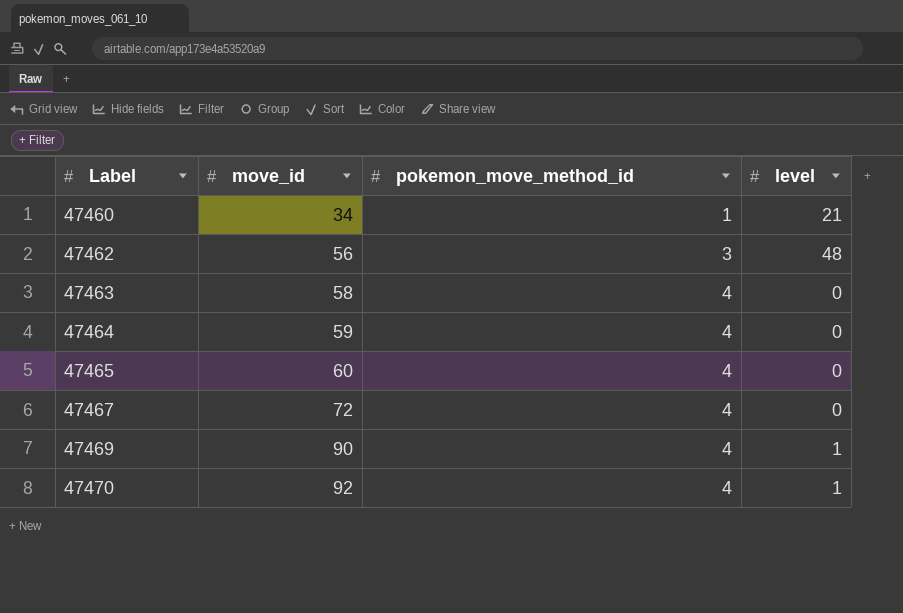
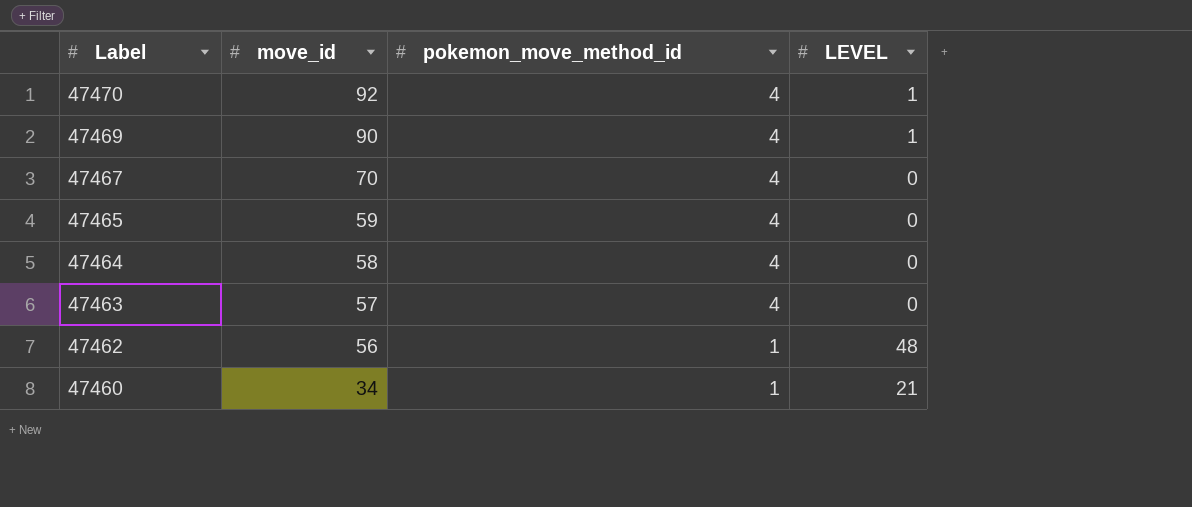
row order: Label ascending -> Label descending
column name: level -> LEVEL
47467 | move_id: 72 -> 70
47465 | move_id: 60 -> 59
47464 | move_id: 59 -> 58
47463 | move_id: 58 -> 57
47462 | pokemon_move_method_id: 3 -> 1

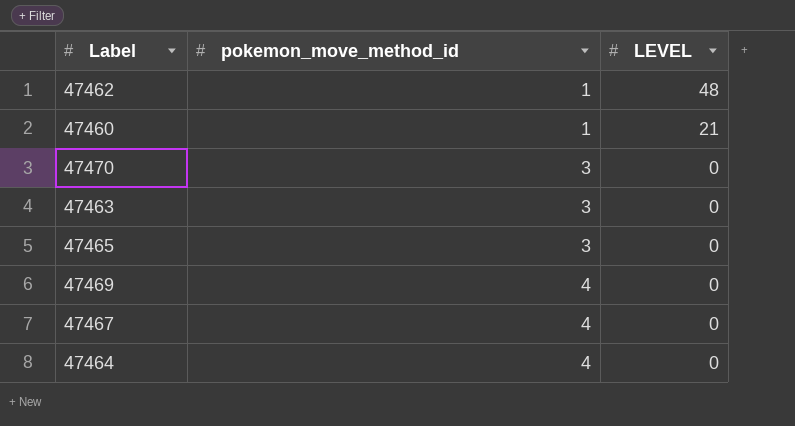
row order: Label descending -> pokemon_move_method_id ascending
column move_id | position: 2 -> none
47470 | pokemon_move_method_id: 4 -> 3
47470 | LEVEL: 1 -> 0
47463 | pokemon_move_method_id: 4 -> 3
47465 | pokemon_move_method_id: 4 -> 3
47469 | LEVEL: 1 -> 0

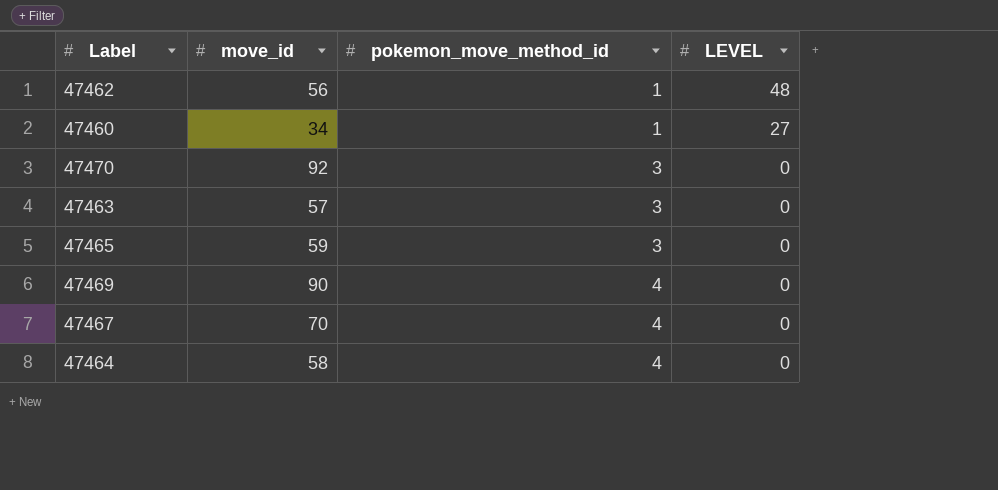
column move_id | position: none -> 2
47460 | LEVEL: 21 -> 27

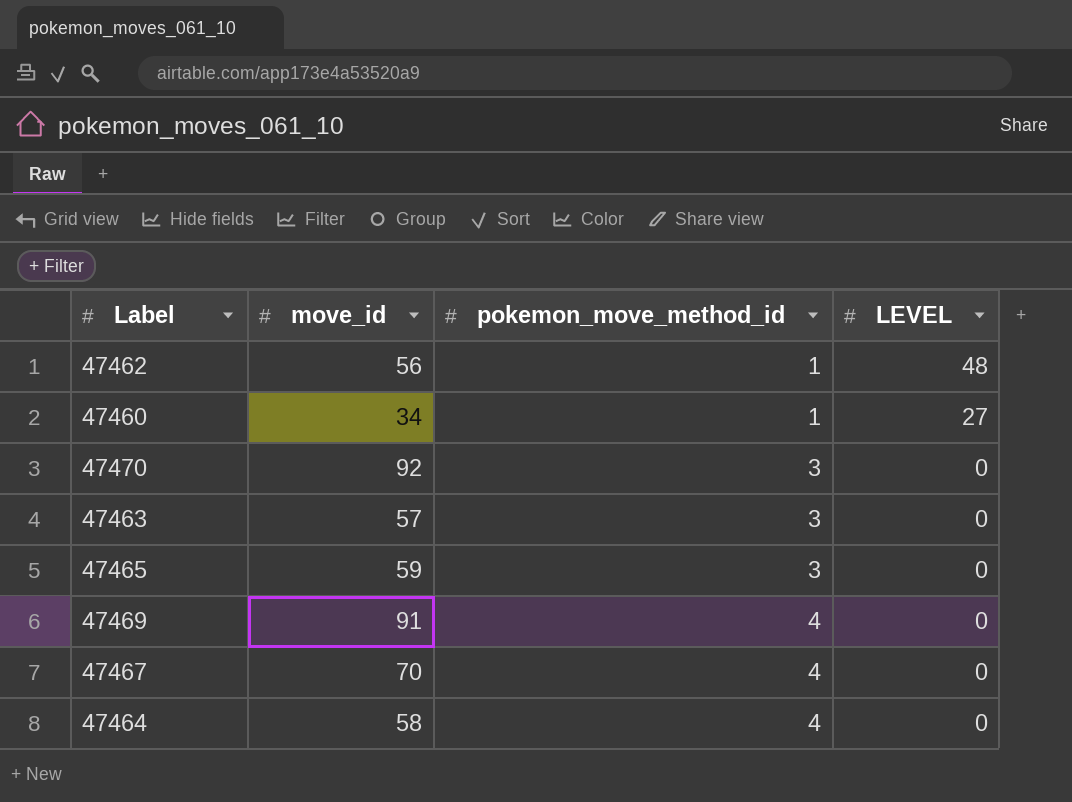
47469 | move_id: 90 -> 91

